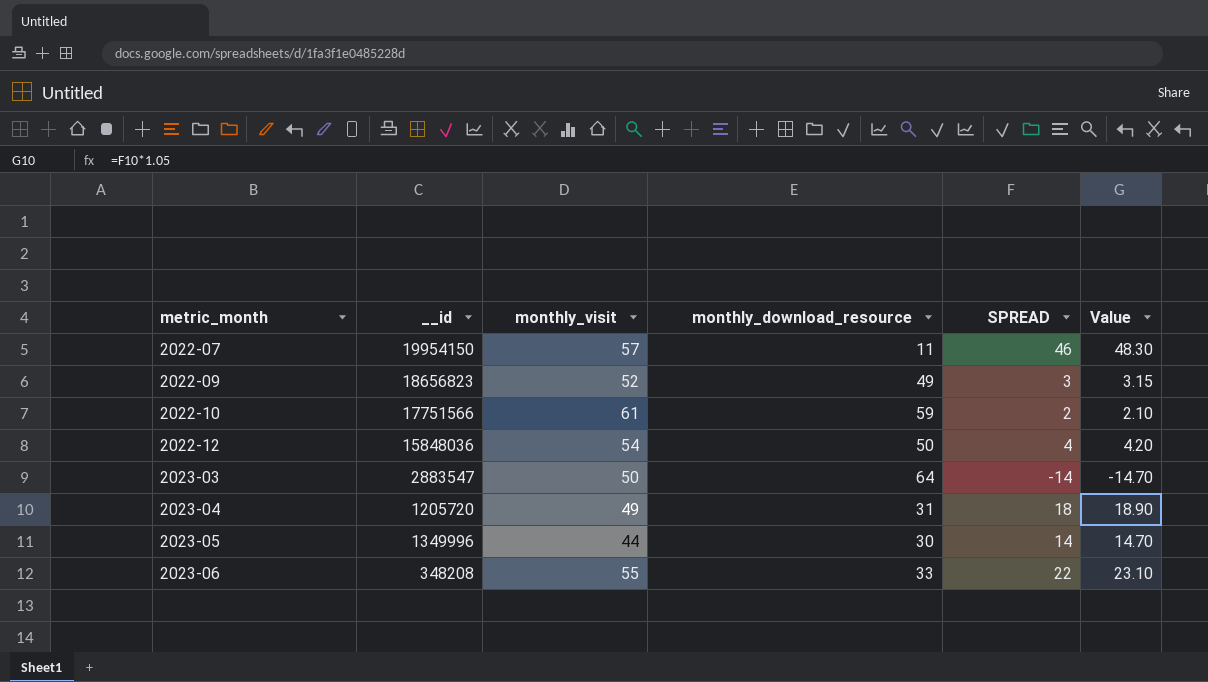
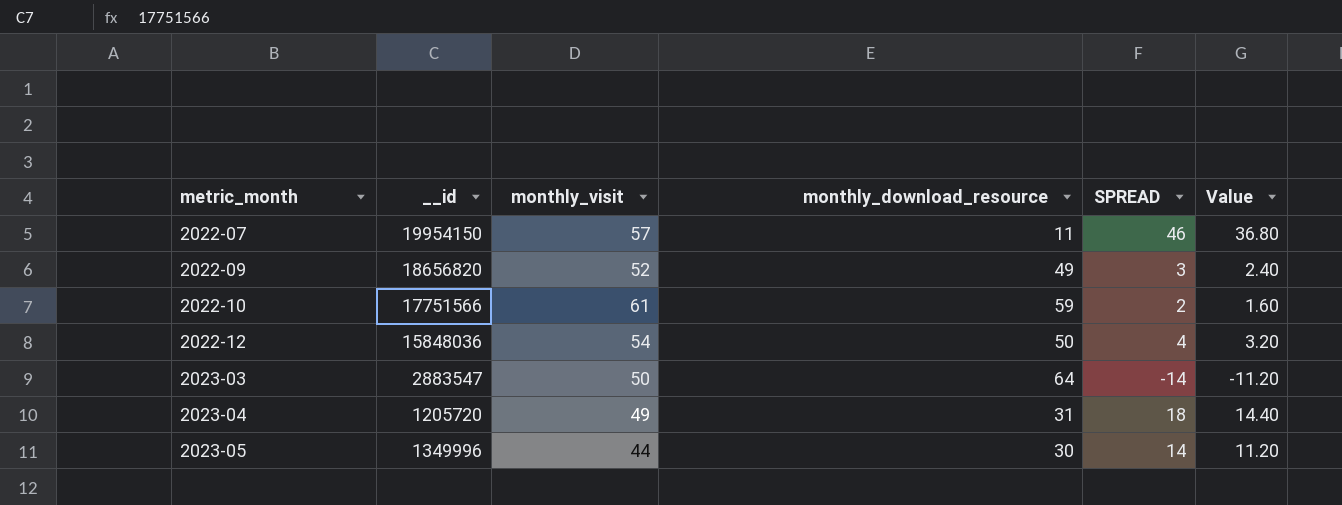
column Value | formula: [SPREAD] * 1.05 -> [SPREAD] * 0.8
row 2023-06: 348208 | 55 | 33 | 22 | 23.10 -> none
2022-09 | __id: 18656823 -> 18656820

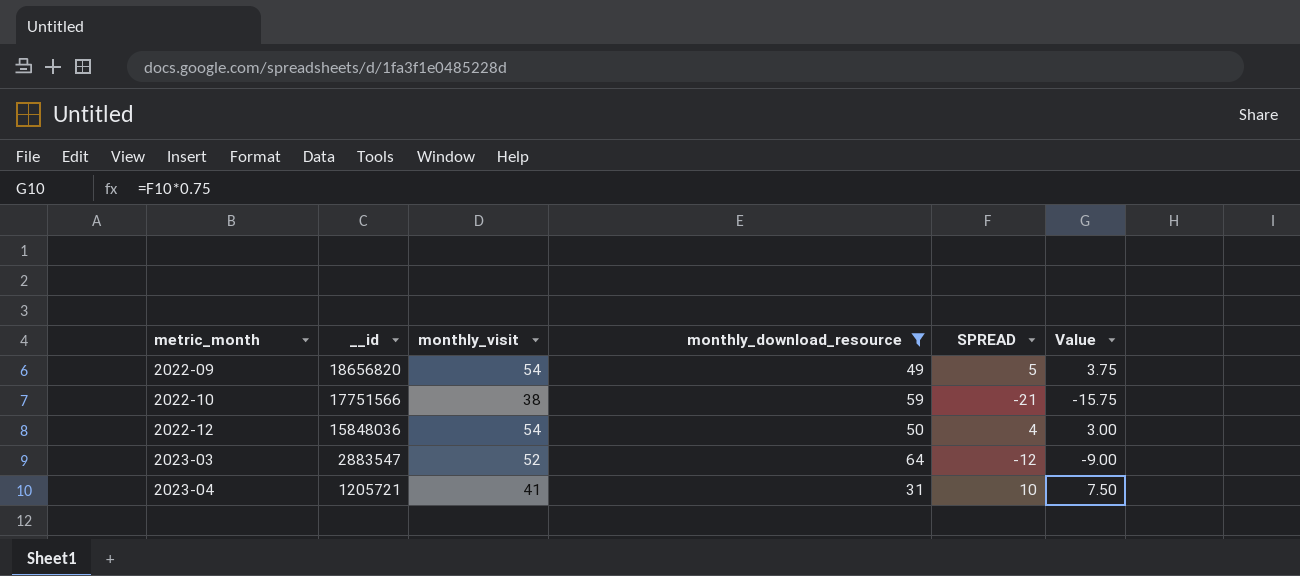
filter: none -> monthly_download_resource >= 31
column Value | formula: [SPREAD] * 0.8 -> [SPREAD] * 0.75
2022-09 | monthly_visit: 52 -> 54
2022-09 | SPREAD: 3 -> 5
2022-10 | monthly_visit: 61 -> 38
2022-10 | SPREAD: 2 -> -21
2023-03 | monthly_visit: 50 -> 52
2023-03 | SPREAD: -14 -> -12
2023-04 | __id: 1205720 -> 1205721
2023-04 | monthly_visit: 49 -> 41
2023-04 | SPREAD: 18 -> 10

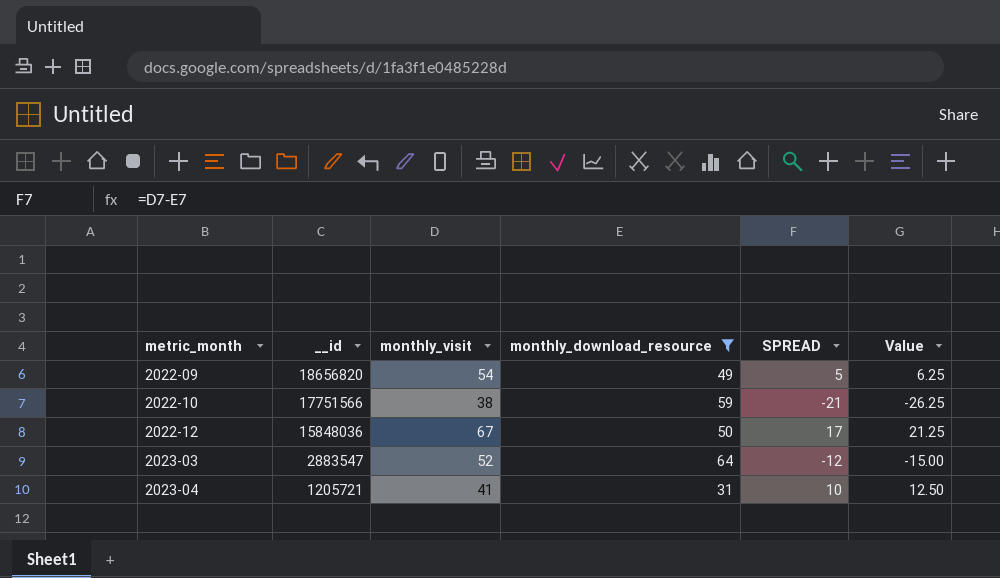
column Value | formula: [SPREAD] * 0.75 -> [SPREAD] * 1.25
2022-12 | monthly_visit: 54 -> 67
2022-12 | SPREAD: 4 -> 17

